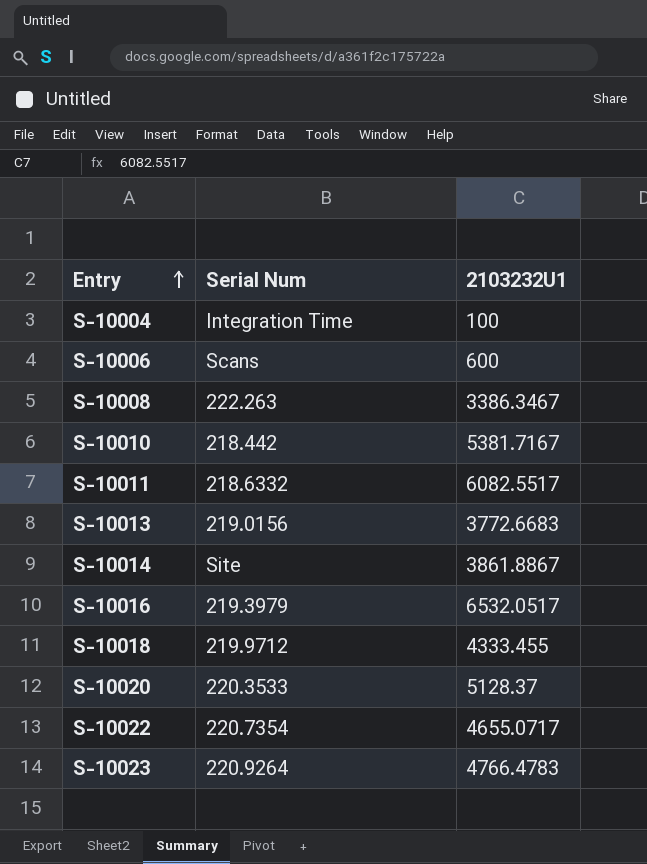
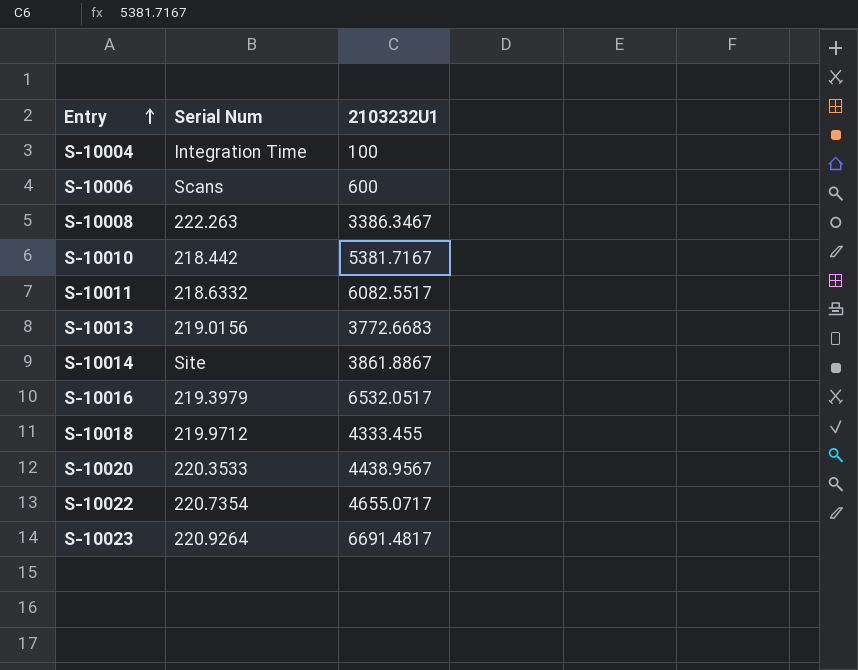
S-10020 | 2103232U1: 5128.37 -> 4438.9567
S-10023 | 2103232U1: 4766.4783 -> 6691.4817

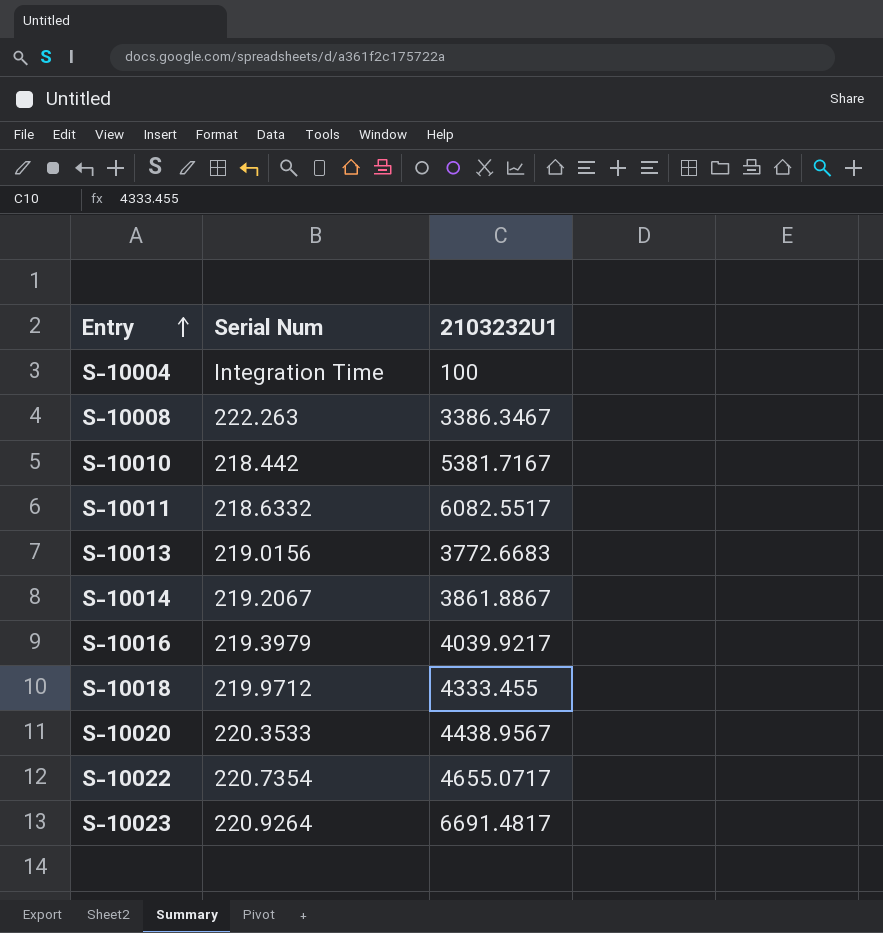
row S-10006: Scans | 600 -> none
S-10014 | Serial Num: Site -> 219.2067
S-10016 | 2103232U1: 6532.0517 -> 4039.9217

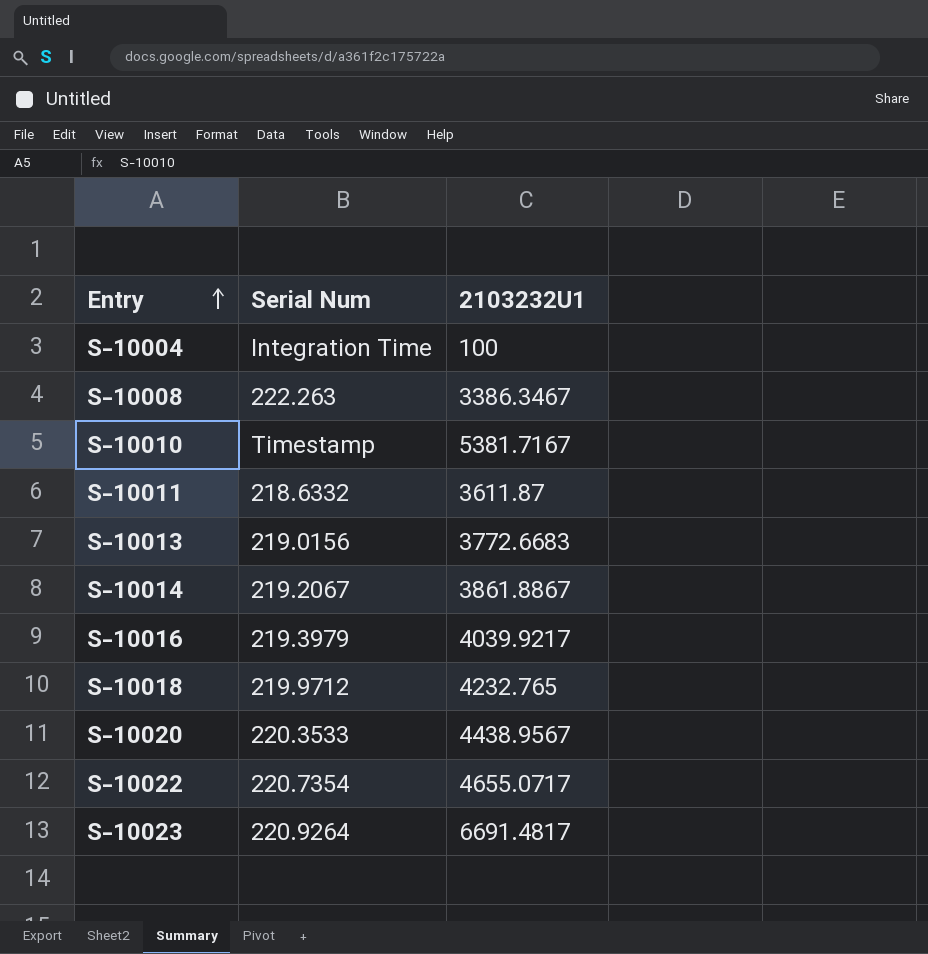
S-10010 | Serial Num: 218.442 -> Timestamp
S-10011 | 2103232U1: 6082.5517 -> 3611.87
S-10018 | 2103232U1: 4333.455 -> 4232.765

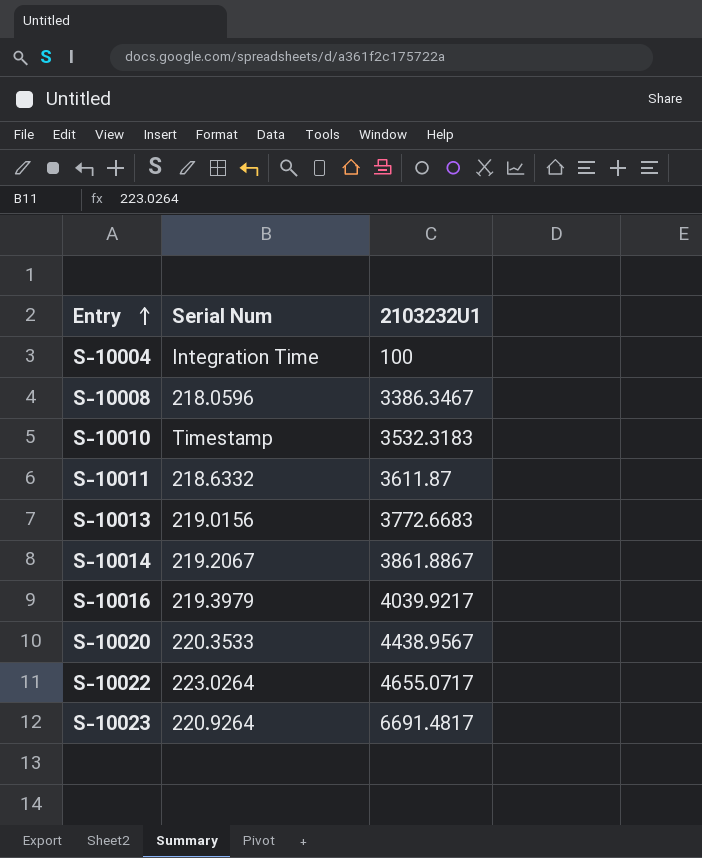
row S-10018: 219.9712 | 4232.765 -> none
S-10008 | Serial Num: 222.263 -> 218.0596
S-10010 | 2103232U1: 5381.7167 -> 3532.3183
S-10022 | Serial Num: 220.7354 -> 223.0264

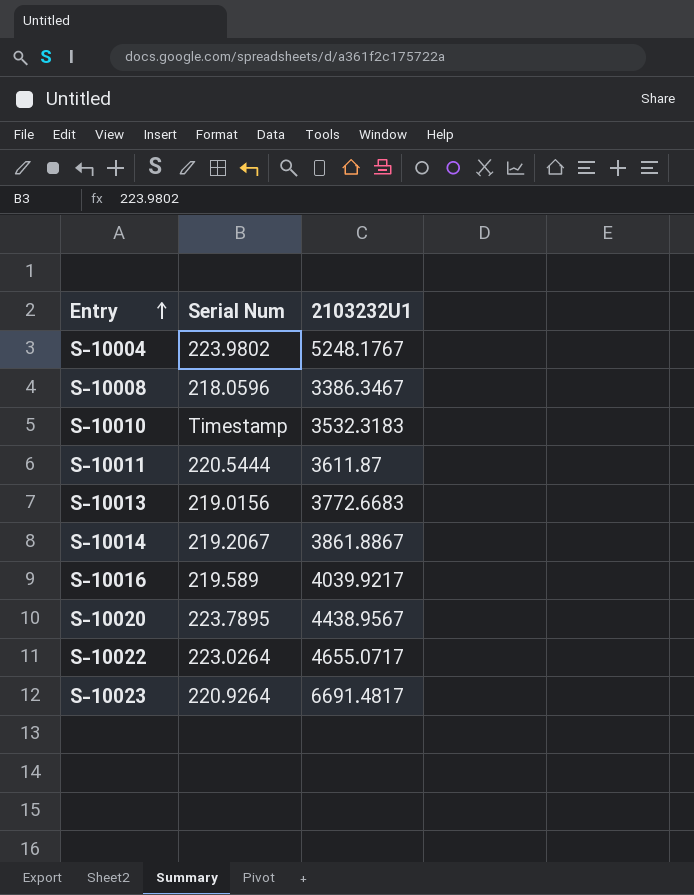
S-10004 | Serial Num: Integration Time -> 223.9802
S-10004 | 2103232U1: 100 -> 5248.1767
S-10011 | Serial Num: 218.6332 -> 220.5444
S-10016 | Serial Num: 219.3979 -> 219.589
S-10020 | Serial Num: 220.3533 -> 223.7895

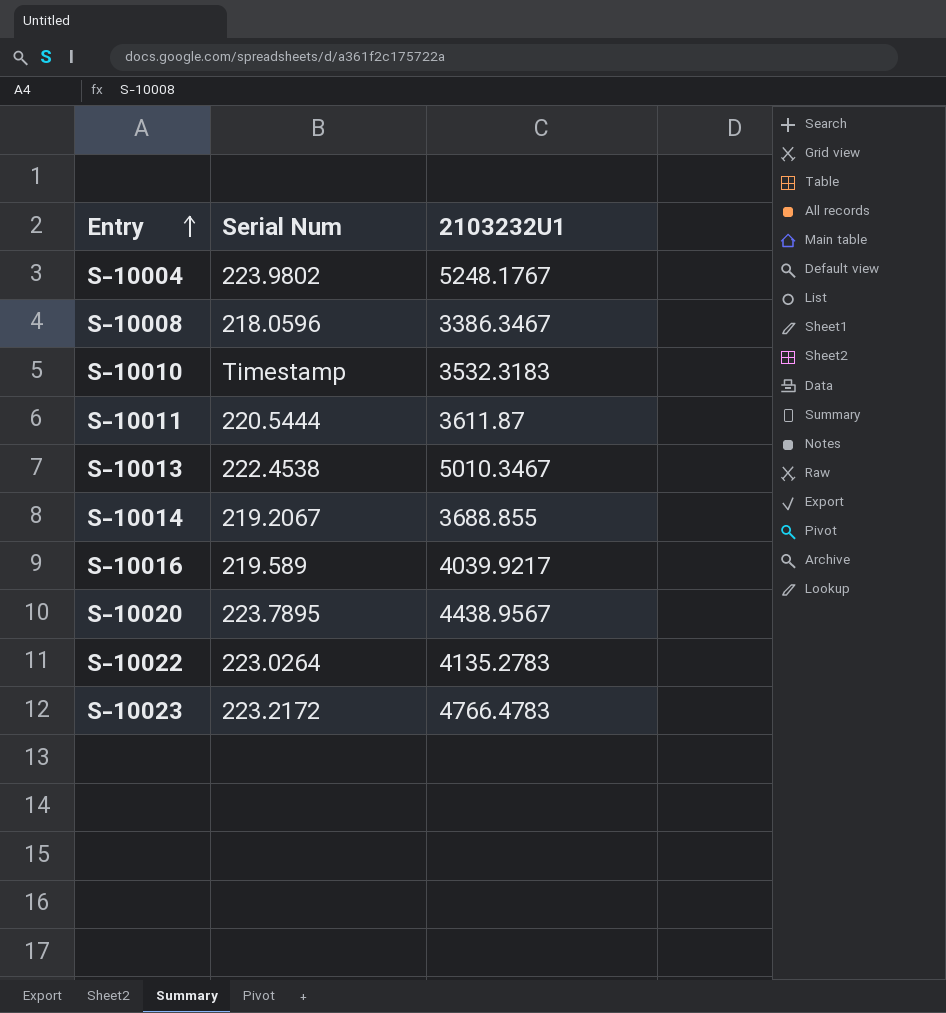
S-10013 | Serial Num: 219.0156 -> 222.4538
S-10013 | 2103232U1: 3772.6683 -> 5010.3467
S-10014 | 2103232U1: 3861.8867 -> 3688.855
S-10022 | 2103232U1: 4655.0717 -> 4135.2783
S-10023 | Serial Num: 220.9264 -> 223.2172
S-10023 | 2103232U1: 6691.4817 -> 4766.4783

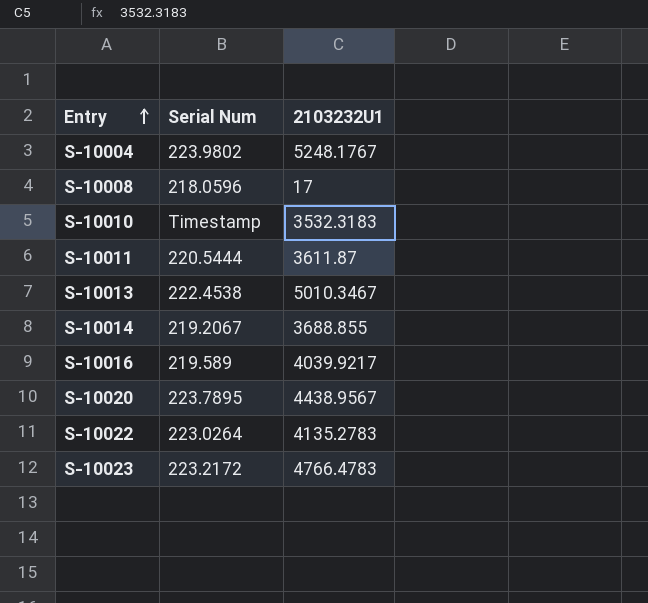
S-10008 | 2103232U1: 3386.3467 -> 17

